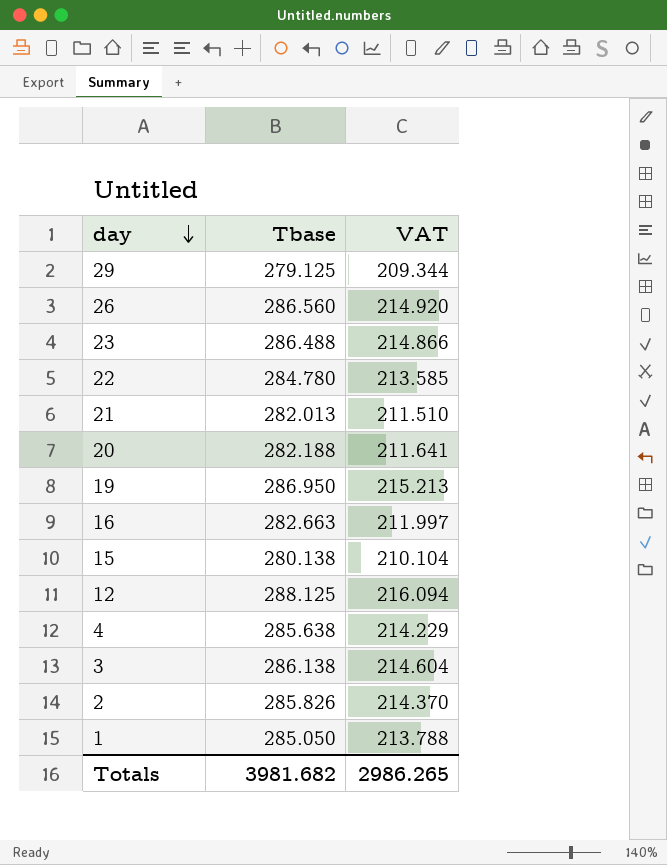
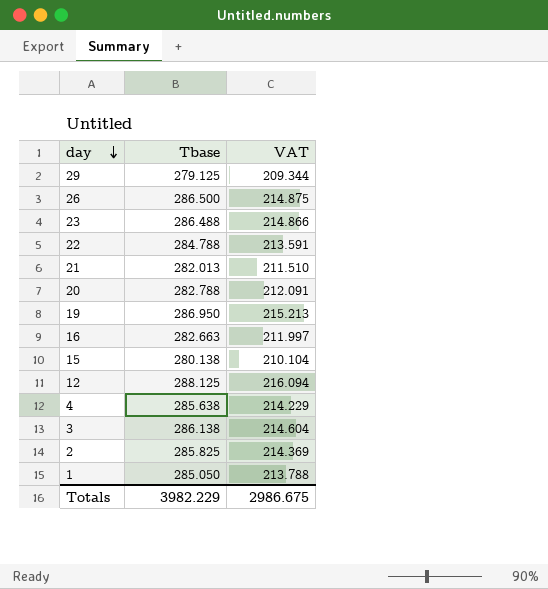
26 | Tbase: 286.560 -> 286.500
26 | VAT: 214.920 -> 214.875
22 | Tbase: 284.780 -> 284.788
22 | VAT: 213.585 -> 213.591
20 | Tbase: 282.188 -> 282.788
20 | VAT: 211.641 -> 212.091
2 | Tbase: 285.826 -> 285.825
2 | VAT: 214.370 -> 214.369
Totals | Tbase: 3981.682 -> 3982.229
Totals | VAT: 2986.265 -> 2986.675

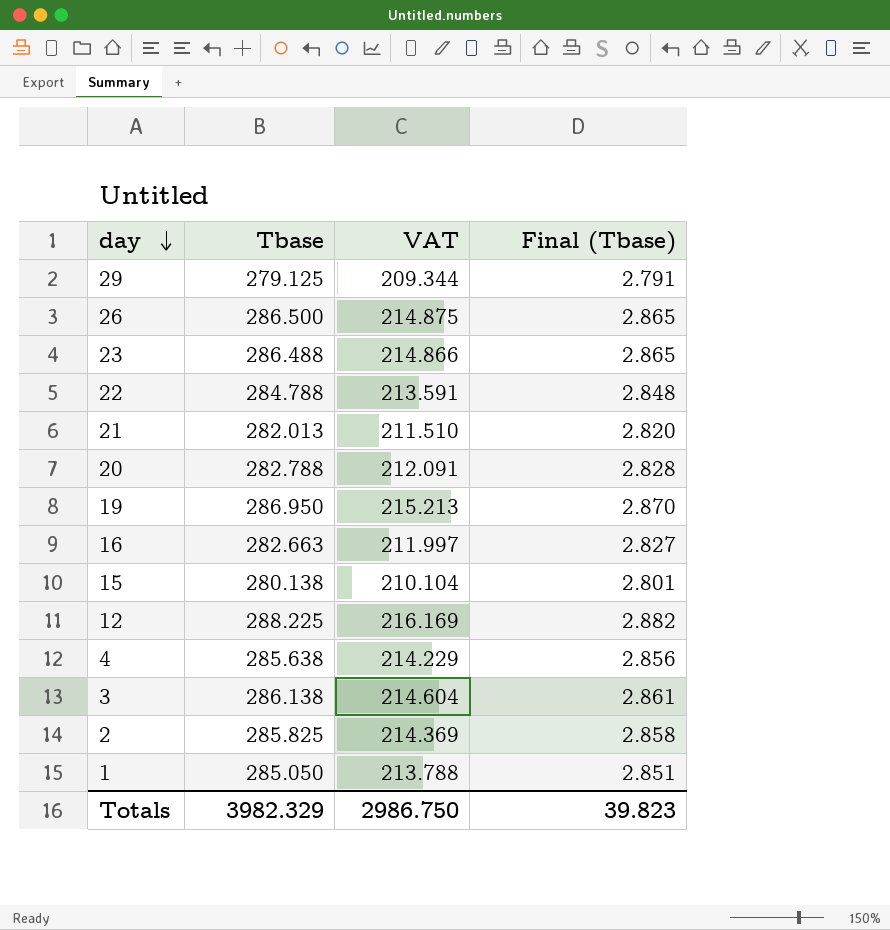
column Final (Tbase) | formula: none -> [Tbase] * 0.01
12 | Tbase: 288.125 -> 288.225
12 | VAT: 216.094 -> 216.169
Totals | Tbase: 3982.229 -> 3982.329
Totals | VAT: 2986.675 -> 2986.750

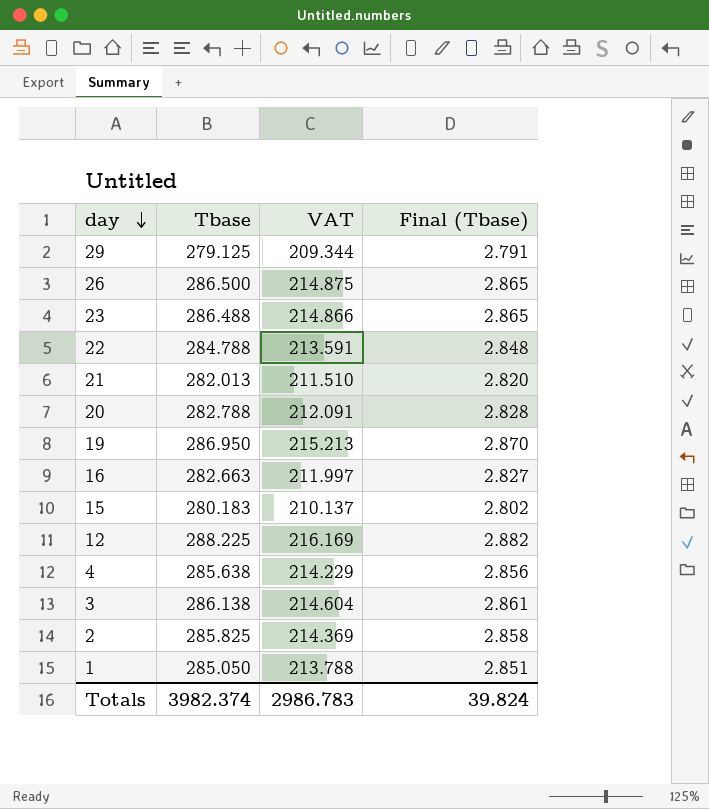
15 | Tbase: 280.138 -> 280.183
15 | VAT: 210.104 -> 210.137
15 | Final (Tbase): 2.801 -> 2.802
Totals | Tbase: 3982.329 -> 3982.374
Totals | VAT: 2986.750 -> 2986.783
Totals | Final (Tbase): 39.823 -> 39.824

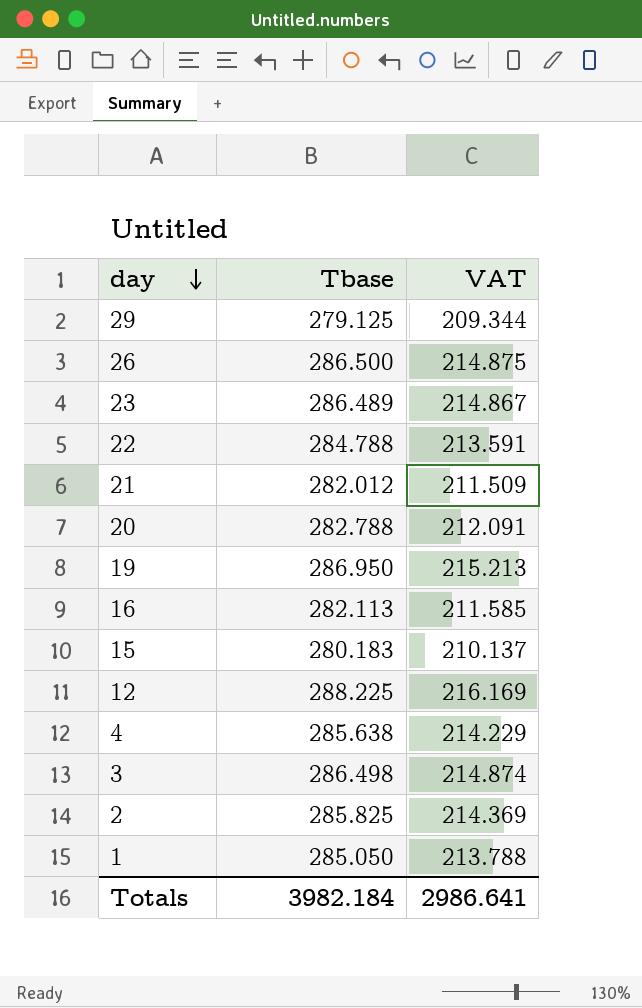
column Final (Tbase) | formula: [Tbase] * 0.01 -> none
23 | Tbase: 286.488 -> 286.489
23 | VAT: 214.866 -> 214.867
21 | Tbase: 282.013 -> 282.012
21 | VAT: 211.510 -> 211.509
16 | Tbase: 282.663 -> 282.113
16 | VAT: 211.997 -> 211.585
3 | Tbase: 286.138 -> 286.498
3 | VAT: 214.604 -> 214.874
Totals | Tbase: 3982.374 -> 3982.184
Totals | VAT: 2986.783 -> 2986.641

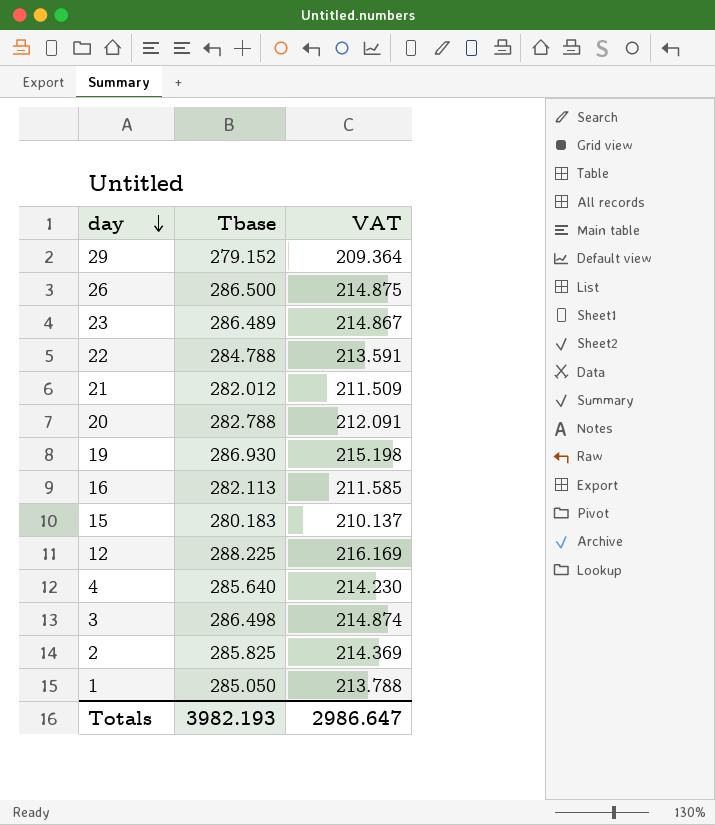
29 | Tbase: 279.125 -> 279.152
29 | VAT: 209.344 -> 209.364
19 | Tbase: 286.950 -> 286.930
19 | VAT: 215.213 -> 215.198
4 | Tbase: 285.638 -> 285.640
4 | VAT: 214.229 -> 214.230
Totals | Tbase: 3982.184 -> 3982.193
Totals | VAT: 2986.641 -> 2986.647

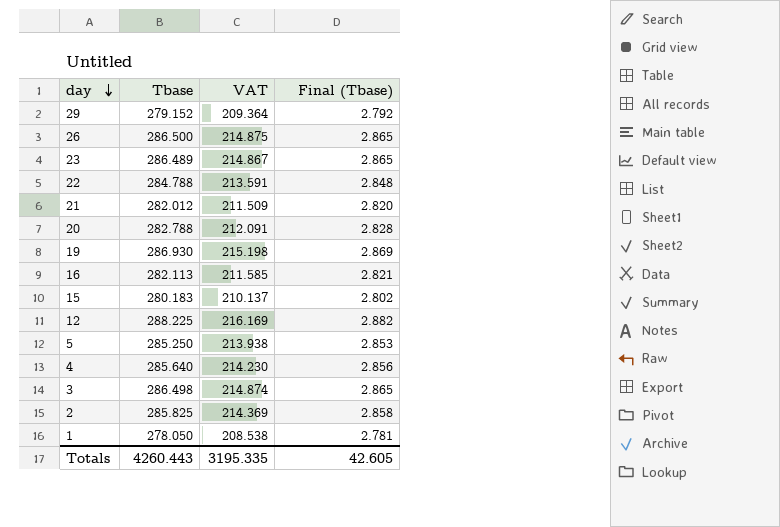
column Final (Tbase) | formula: none -> [Tbase] * 0.01
row 5: none -> 285.250 | 213.938 | 2.853
1 | Tbase: 285.050 -> 278.050
1 | VAT: 213.788 -> 208.538
Totals | Tbase: 3982.193 -> 4260.443
Totals | VAT: 2986.647 -> 3195.335

